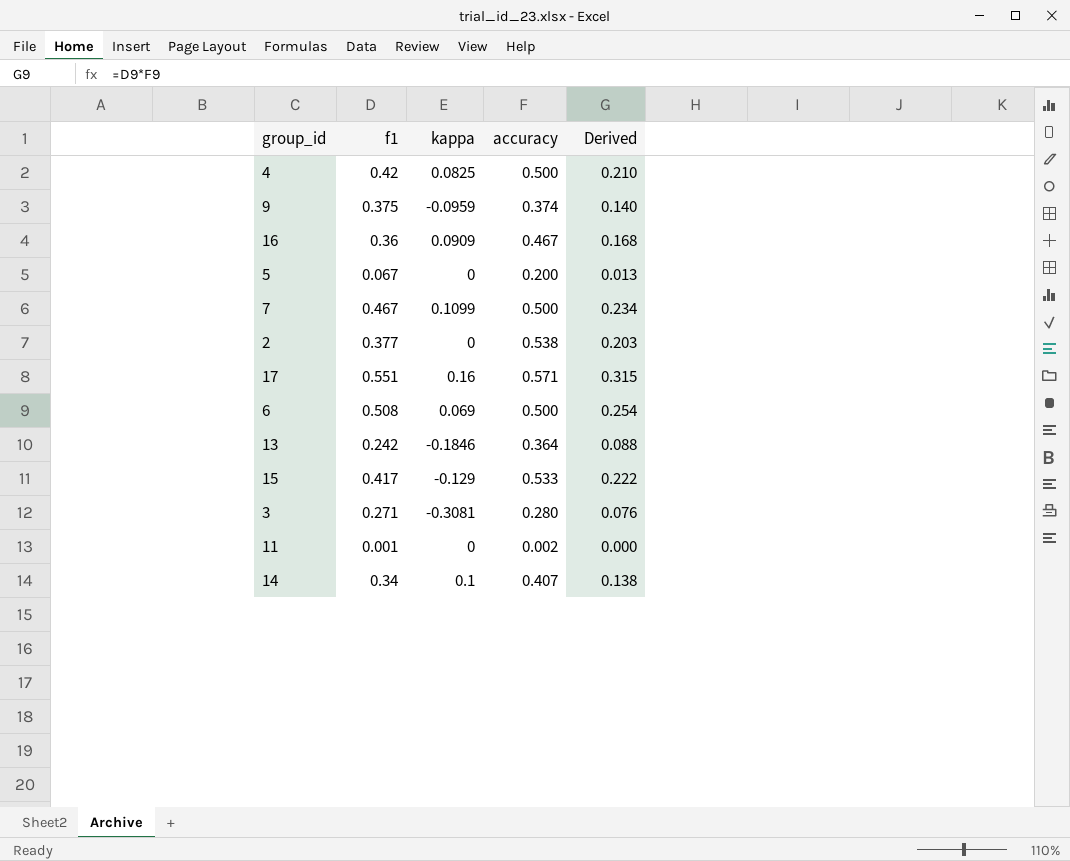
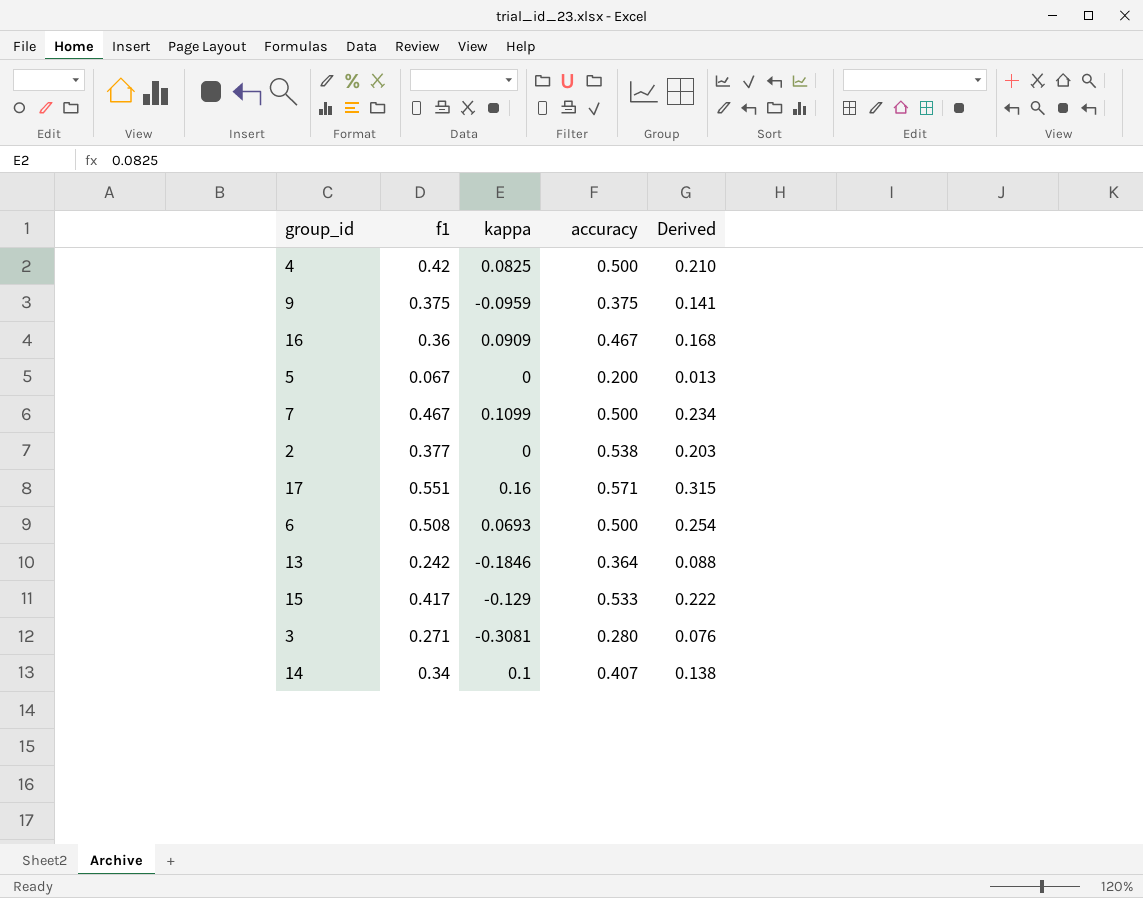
row 11: 0.001 | 0 | 0.002 | 0.000 -> none
9 | accuracy: 0.374 -> 0.375
9 | Derived: 0.140 -> 0.141
6 | kappa: 0.069 -> 0.0693

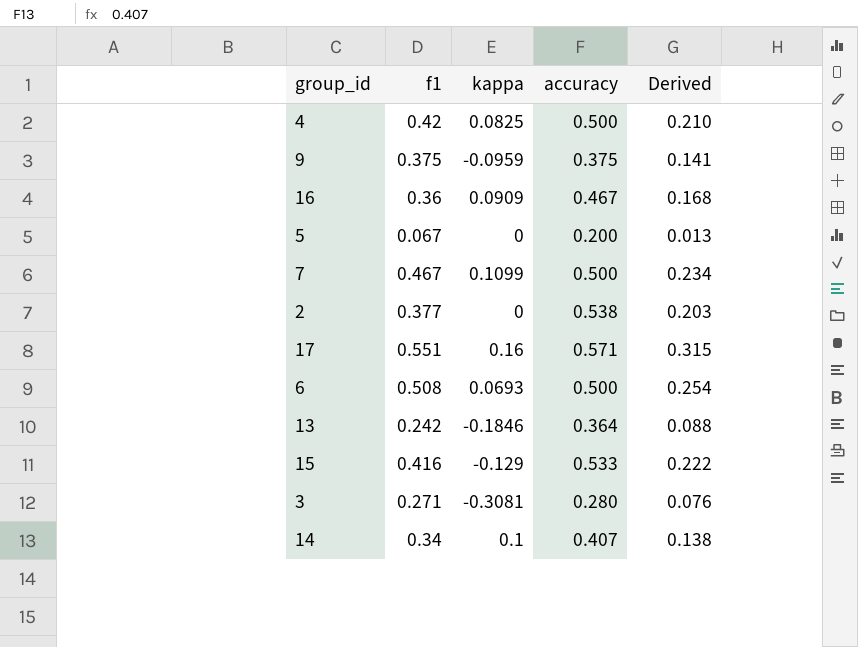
15 | f1: 0.417 -> 0.416

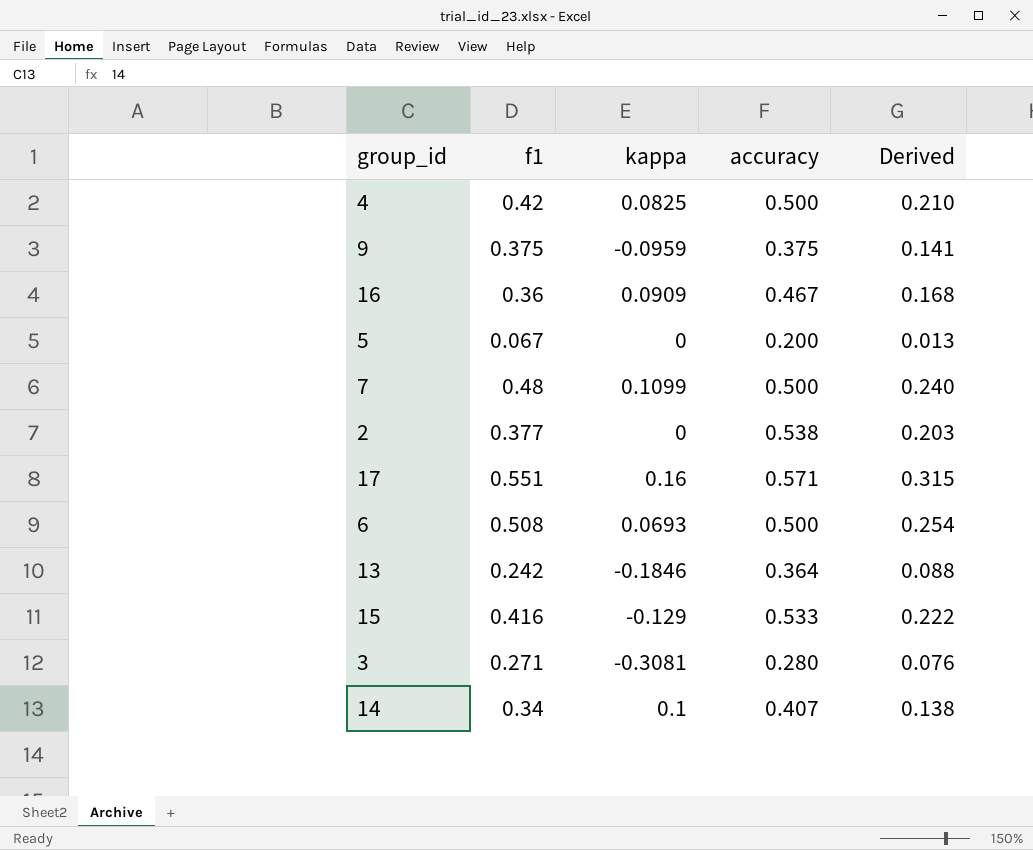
7 | f1: 0.467 -> 0.48
7 | Derived: 0.234 -> 0.240

